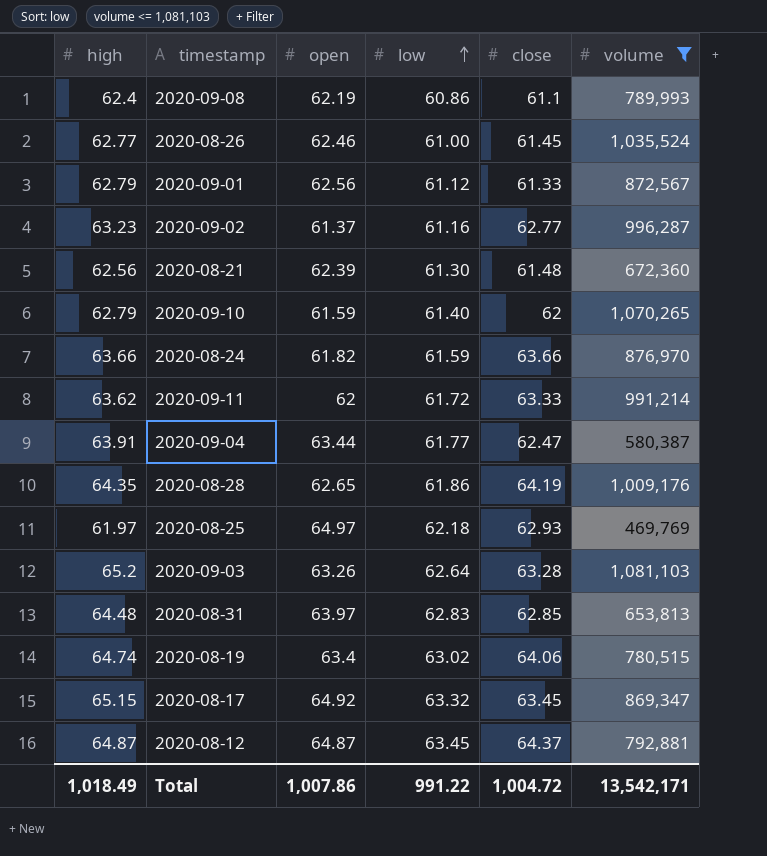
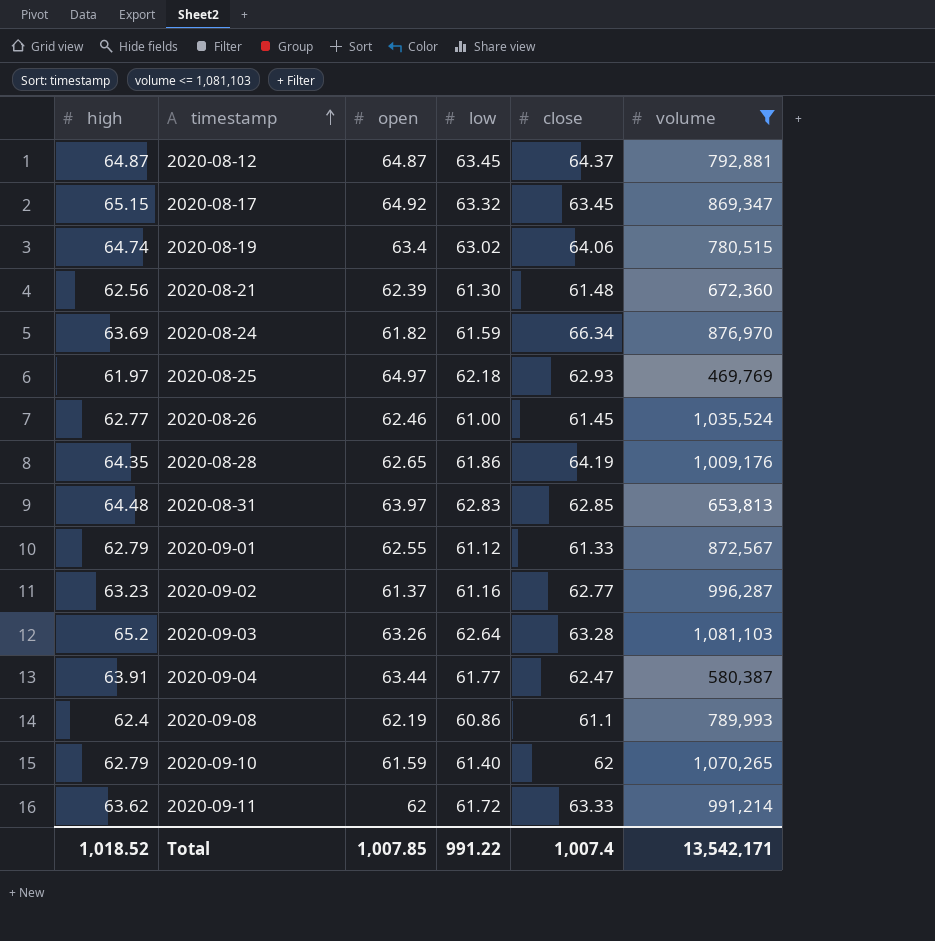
row order: low ascending -> timestamp ascending
2020-08-24 | high: 63.66 -> 63.69
2020-08-24 | close: 63.66 -> 66.34
2020-09-01 | open: 62.56 -> 62.55
Total | high: 1,018.49 -> 1,018.52
Total | open: 1,007.86 -> 1,007.85
Total | close: 1,004.72 -> 1,007.4

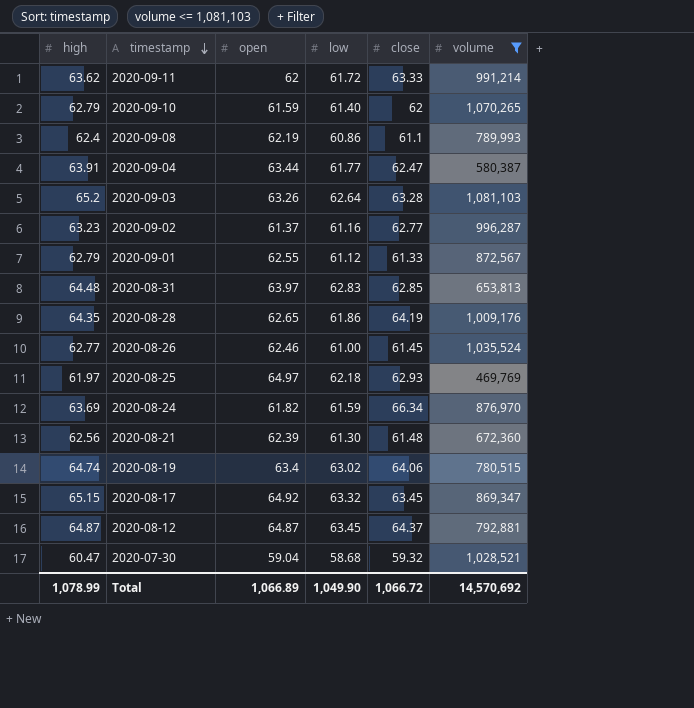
row order: timestamp ascending -> timestamp descending
row 2020-07-30: none -> 60.47 | 59.04 | 58.68 | 59.32 | 1,028,521
Total | high: 1,018.52 -> 1,078.99
Total | open: 1,007.85 -> 1,066.89
Total | low: 991.22 -> 1,049.90
Total | close: 1,007.4 -> 1,066.72
Total | volume: 13,542,171 -> 14,570,692

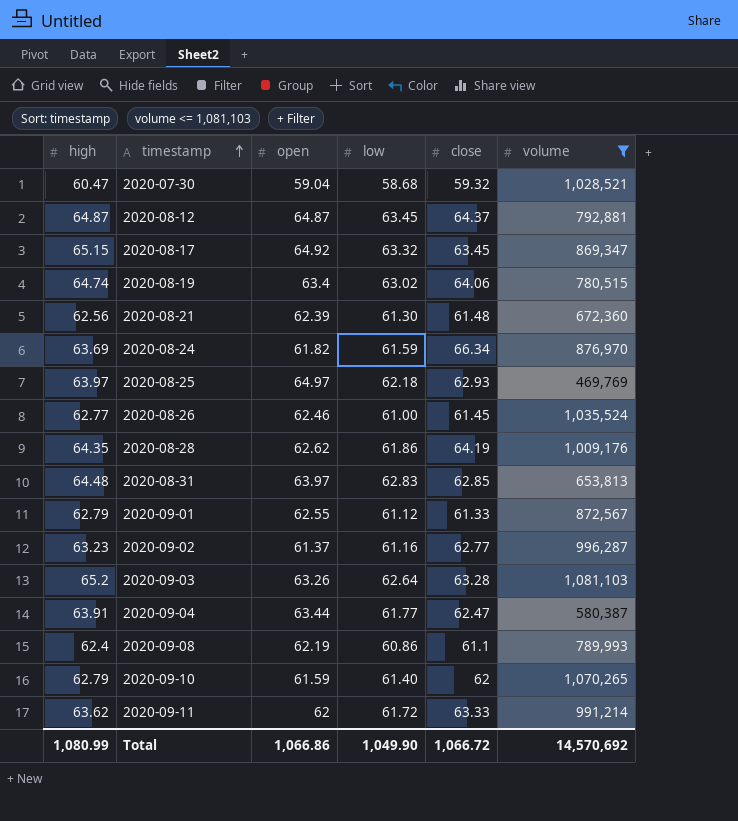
row order: timestamp descending -> timestamp ascending
2020-08-25 | high: 61.97 -> 63.97
2020-08-28 | open: 62.65 -> 62.62
Total | high: 1,078.99 -> 1,080.99
Total | open: 1,066.89 -> 1,066.86

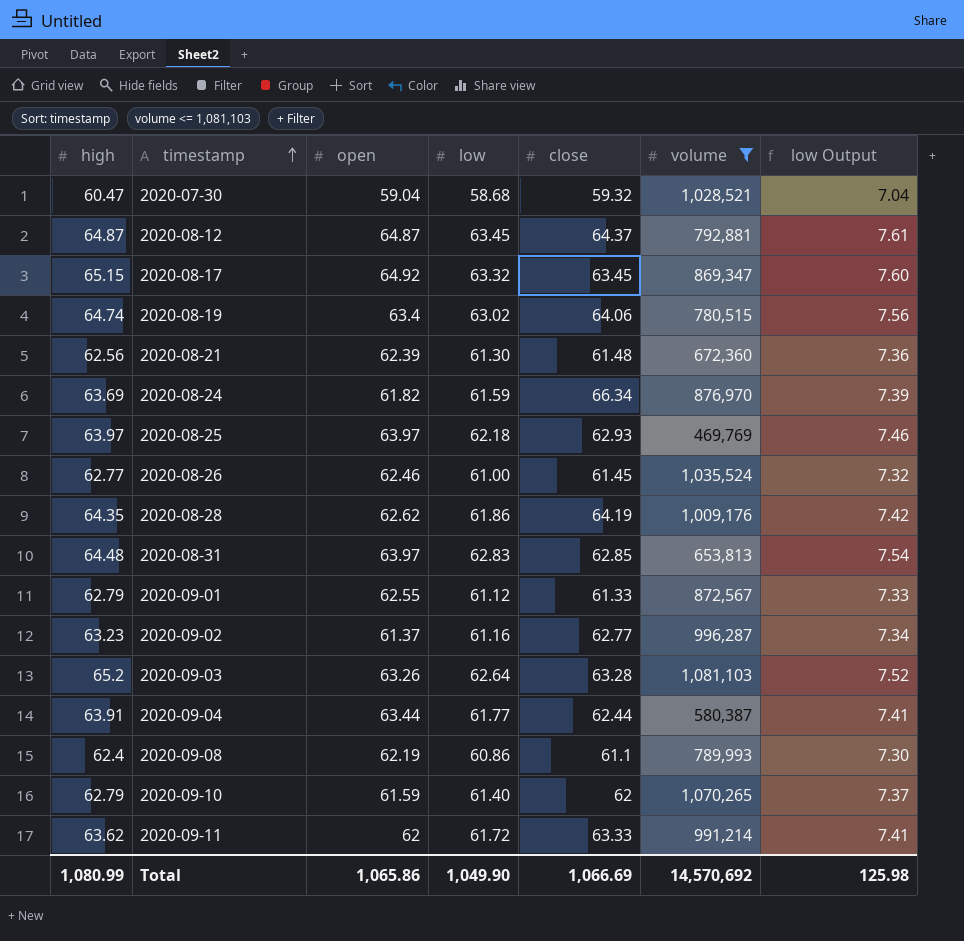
column low Output | formula: none -> [low] * 0.12
2020-08-25 | open: 64.97 -> 63.97
2020-09-04 | close: 62.47 -> 62.44
Total | open: 1,066.86 -> 1,065.86
Total | close: 1,066.72 -> 1,066.69

